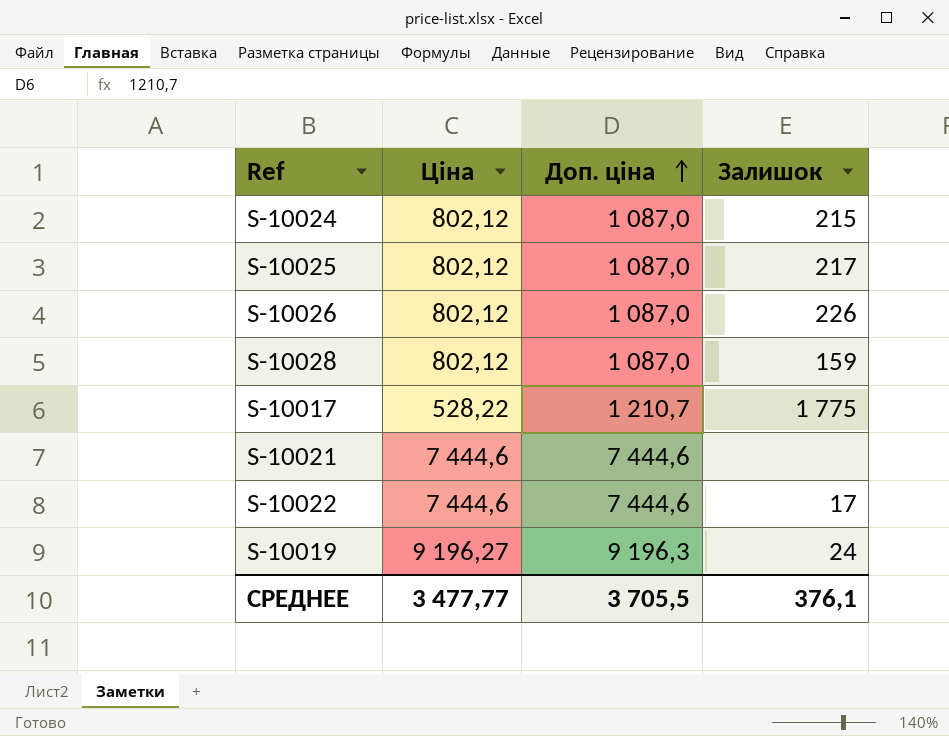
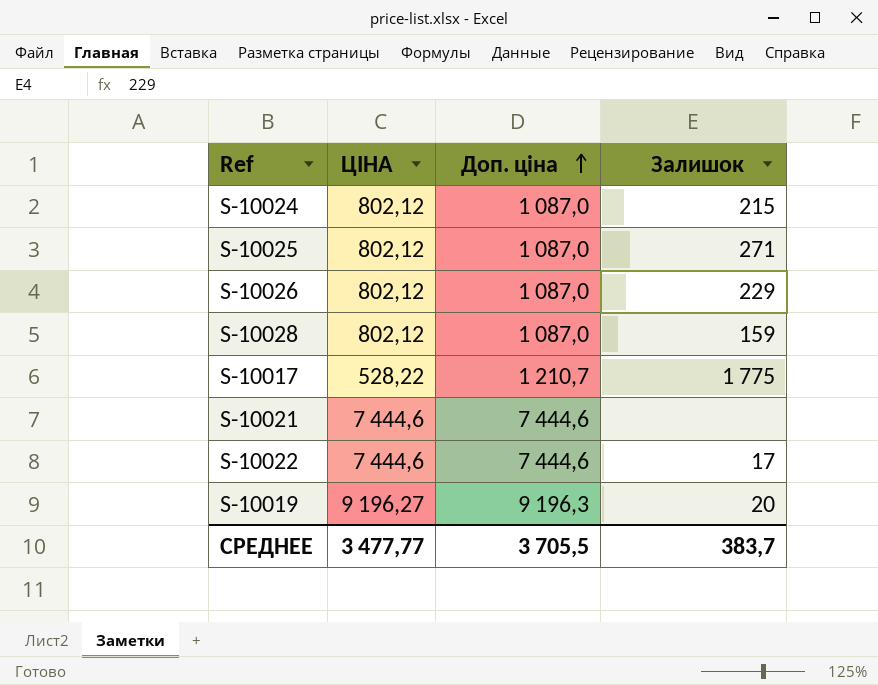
column name: Ціна -> ЦІНА
S-10025 | Залишок: 217 -> 271
S-10026 | Залишок: 226 -> 229
S-10019 | Залишок: 24 -> 20
СРЕДНЕЕ | Залишок: 376,1 -> 383,7

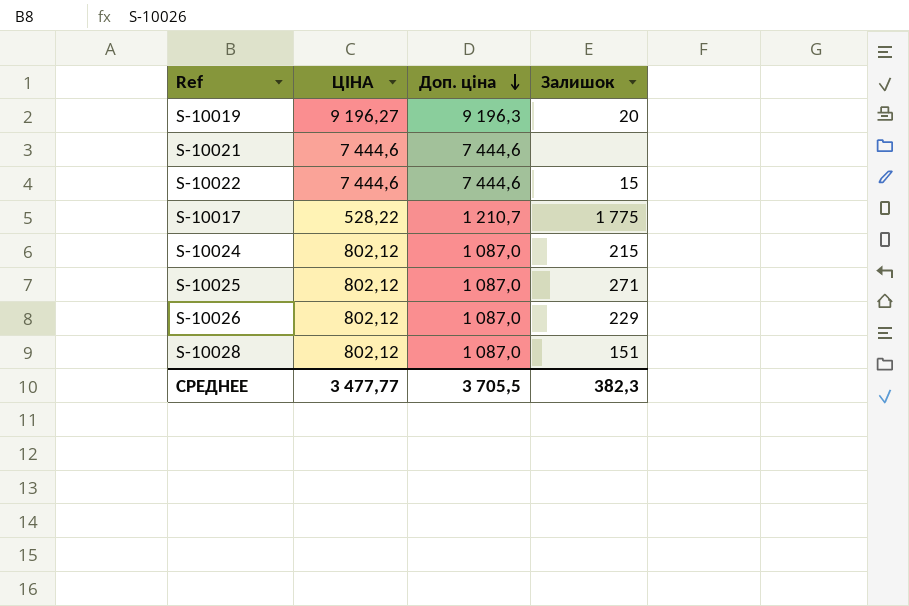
row order: Доп. ціна ascending -> Доп. ціна descending
S-10022 | Залишок: 17 -> 15
S-10028 | Залишок: 159 -> 151
СРЕДНЕЕ | Залишок: 383,7 -> 382,3

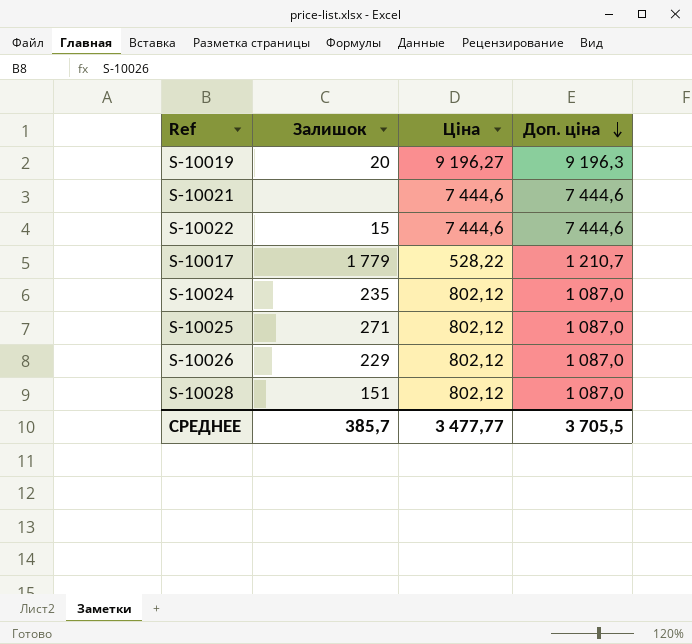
column Залишок | position: 4 -> 2
column name: ЦІНА -> Ціна
S-10017 | Залишок: 1 775 -> 1 779
S-10024 | Залишок: 215 -> 235
СРЕДНЕЕ | Залишок: 382,3 -> 385,7

